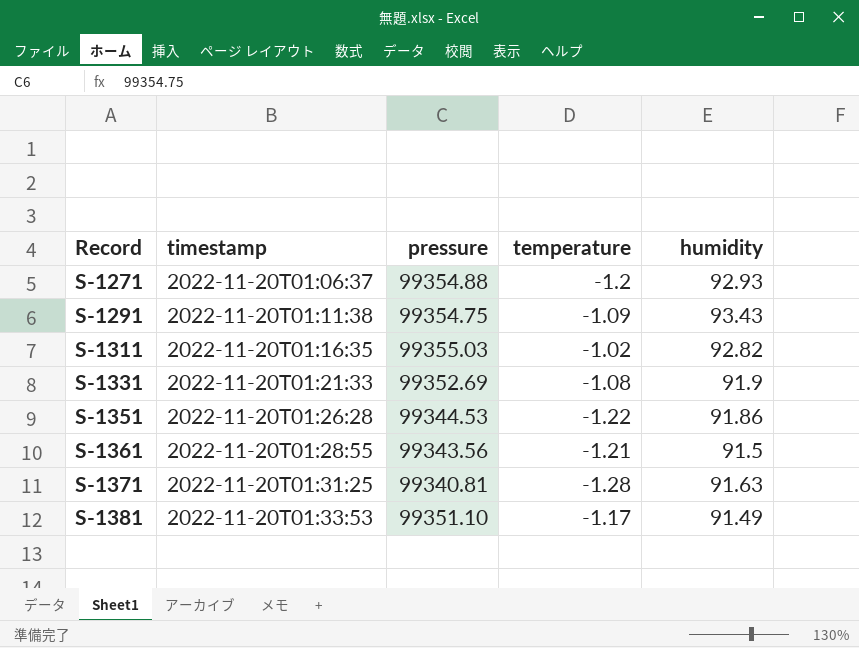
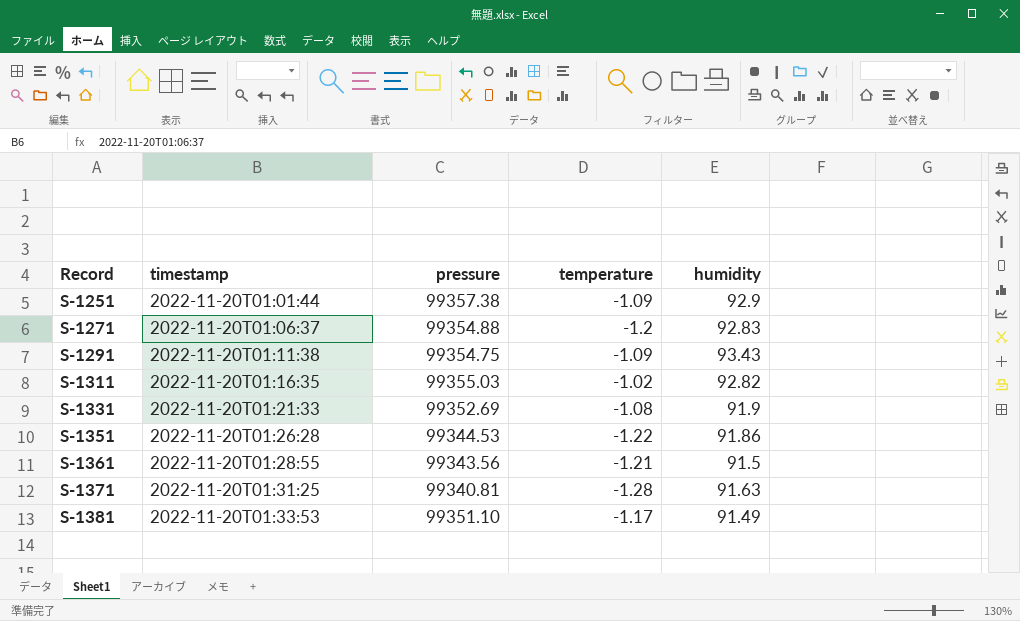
row S-1251: none -> 2022-11-20T01:01:44 | 99357.38 | -1.09 | 92.9
S-1271 | humidity: 92.93 -> 92.83

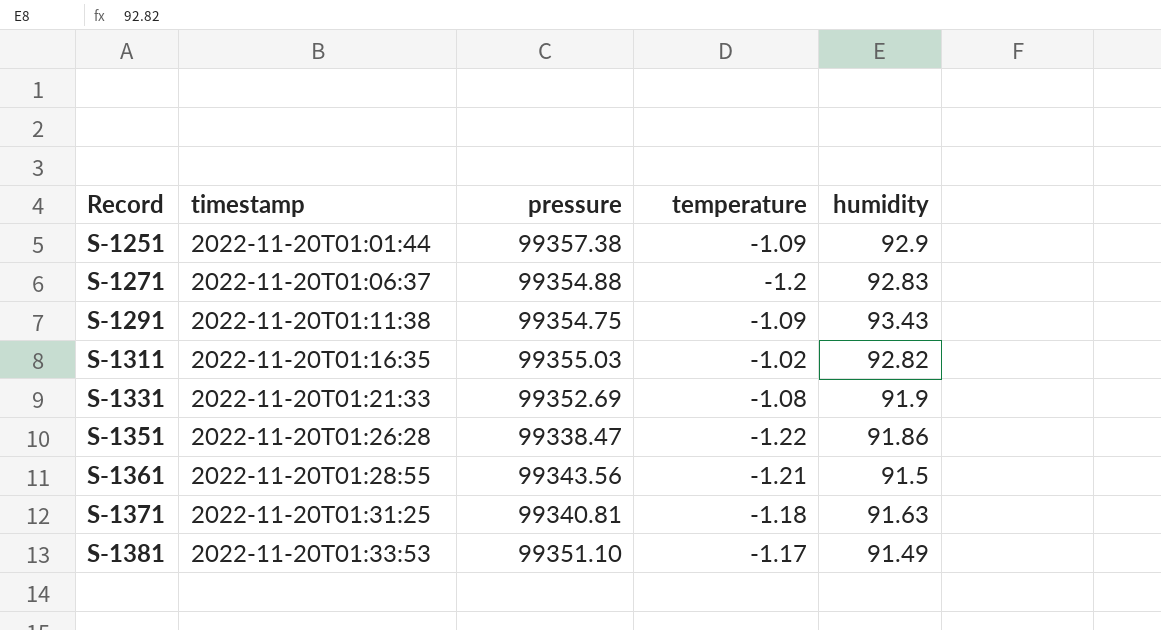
S-1351 | pressure: 99344.53 -> 99338.47
S-1371 | temperature: -1.28 -> -1.18

